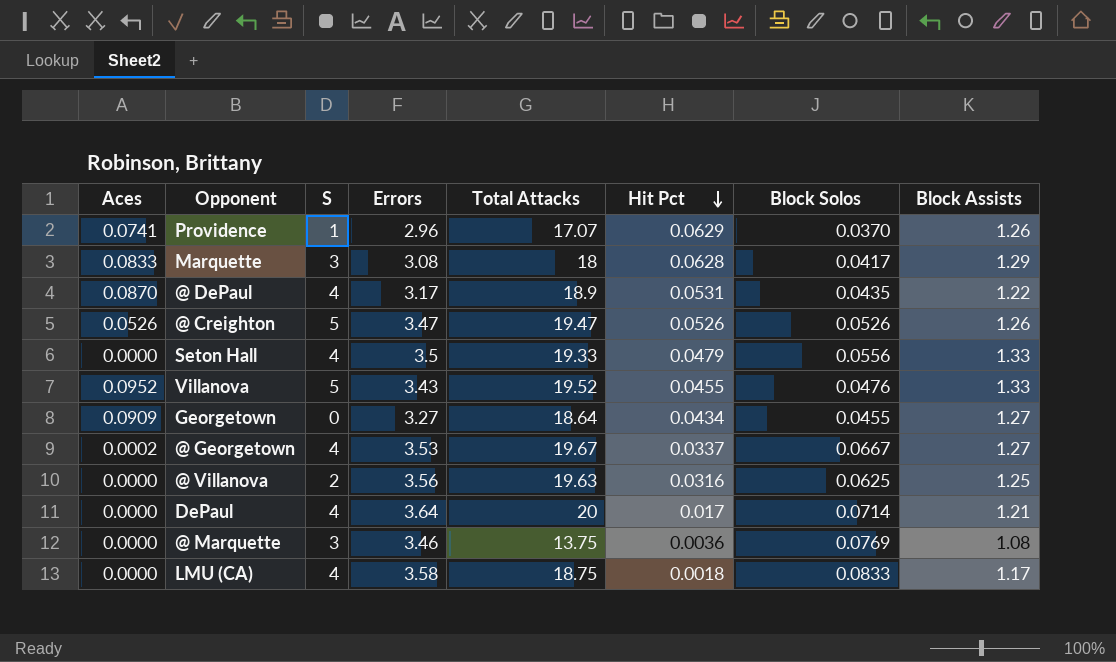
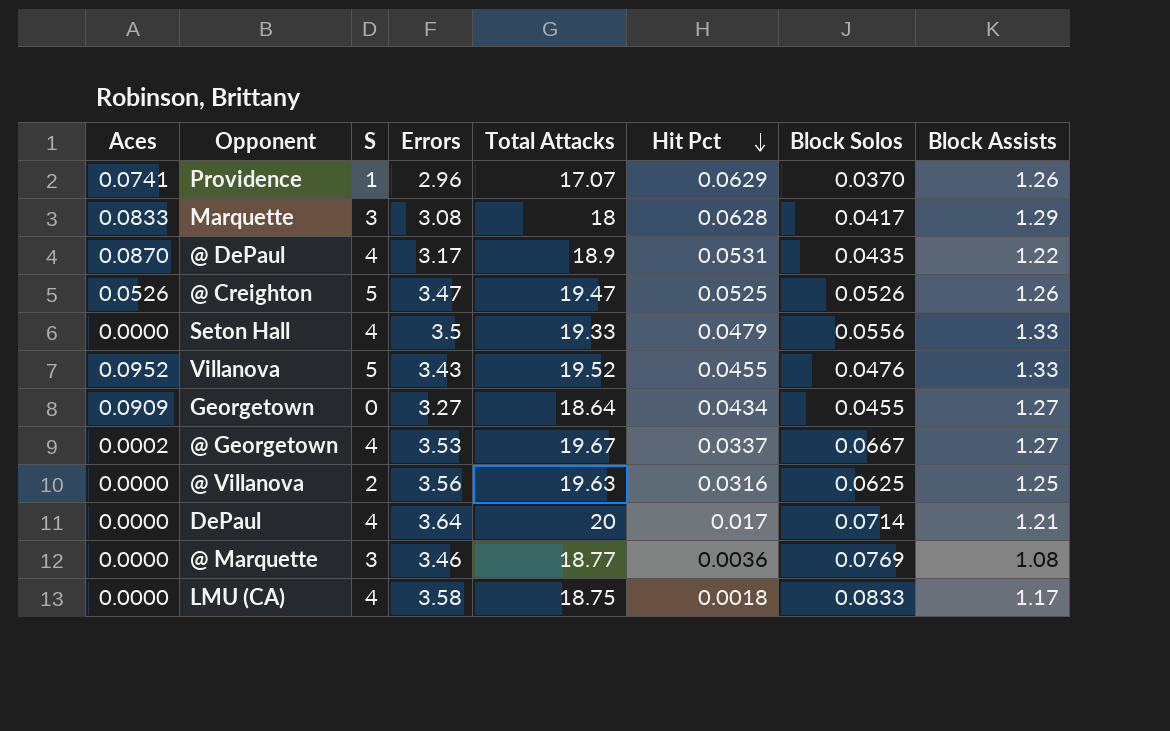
@ Creighton | Hit Pct: 0.0526 -> 0.0525
@ Marquette | Total Attacks: 13.75 -> 18.77

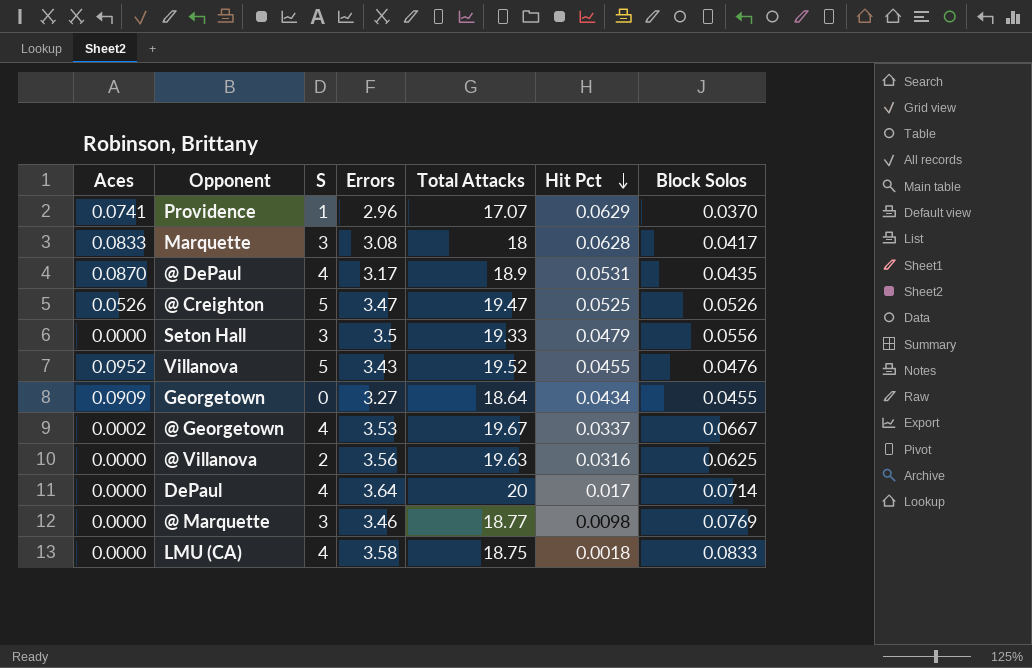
column Block Assists | position: 8 -> none
Seton Hall | S: 4 -> 3
@ Marquette | Hit Pct: 0.0036 -> 0.0098

